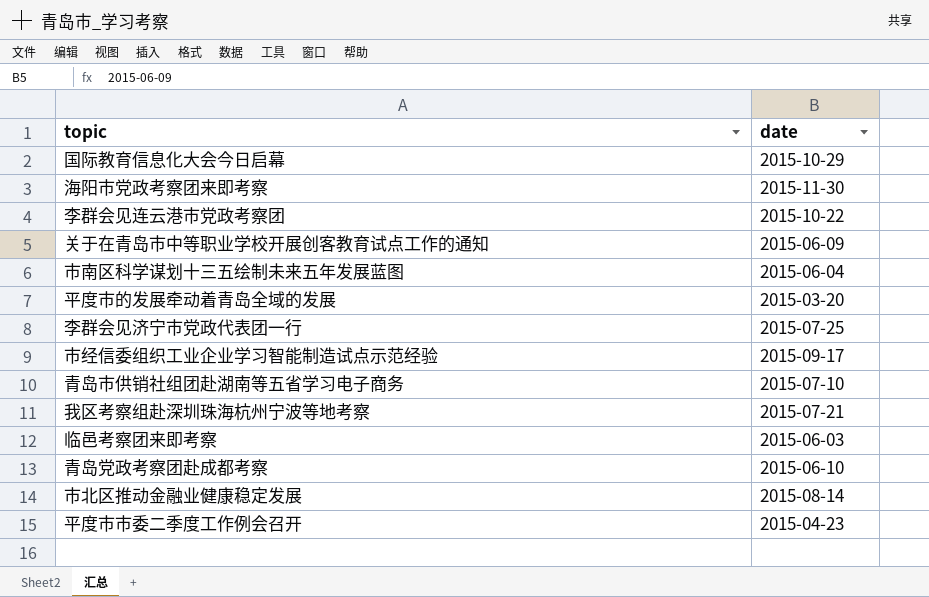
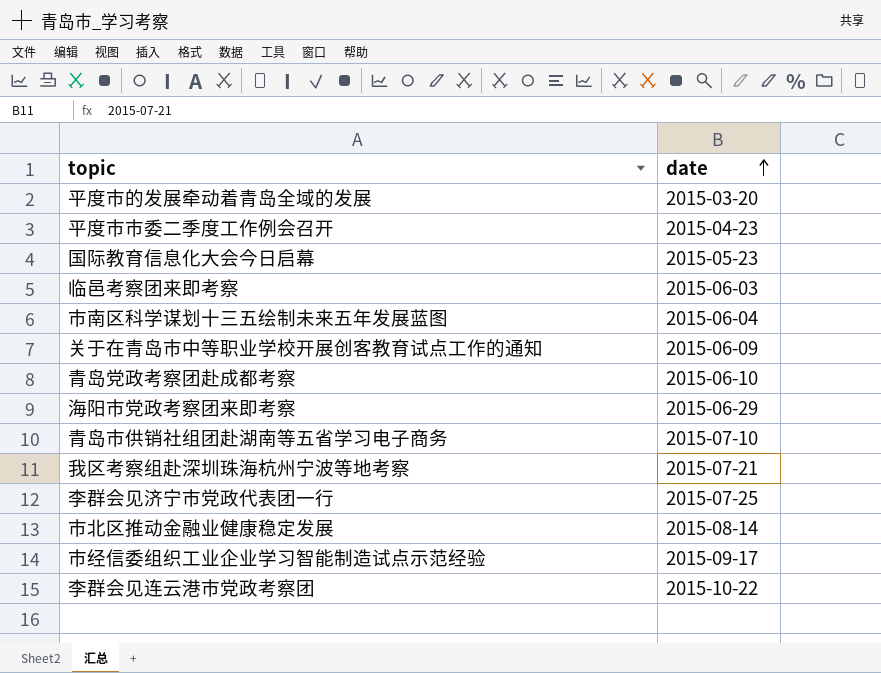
row order: none -> date ascending
国际教育信息化大会今日启幕 | date: 2015-10-29 -> 2015-05-23
海阳市党政考察团来即考察 | date: 2015-11-30 -> 2015-06-29

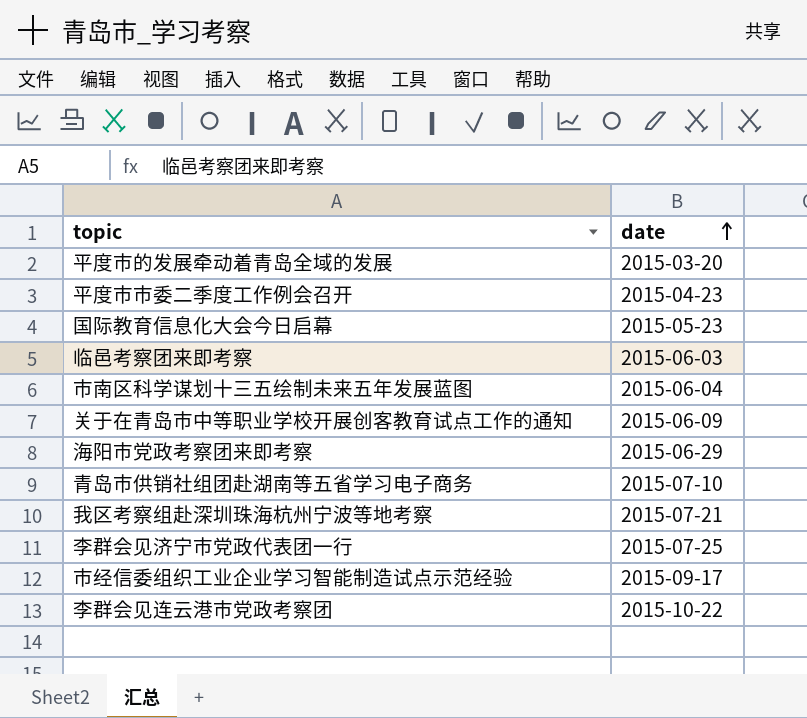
row 青岛党政考察团赴成都考察: 2015-06-10 -> none
row 市北区推动金融业健康稳定发展: 2015-08-14 -> none

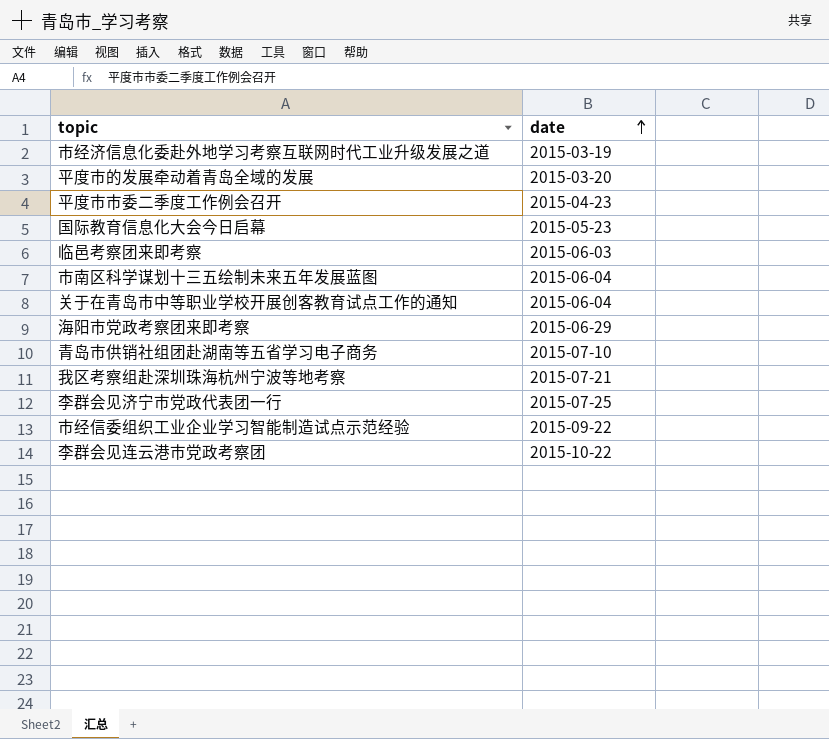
row 市经济信息化委赴外地学习考察互联网时代工业升级发展之道: none -> 2015-03-19
关于在青岛市中等职业学校开展创客教育试点工作的通知 | date: 2015-06-09 -> 2015-06-04
市经信委组织工业企业学习智能制造试点示范经验 | date: 2015-09-17 -> 2015-09-22

